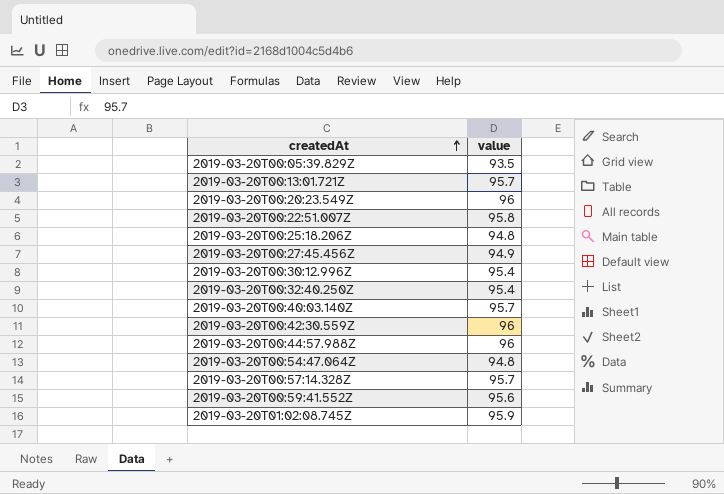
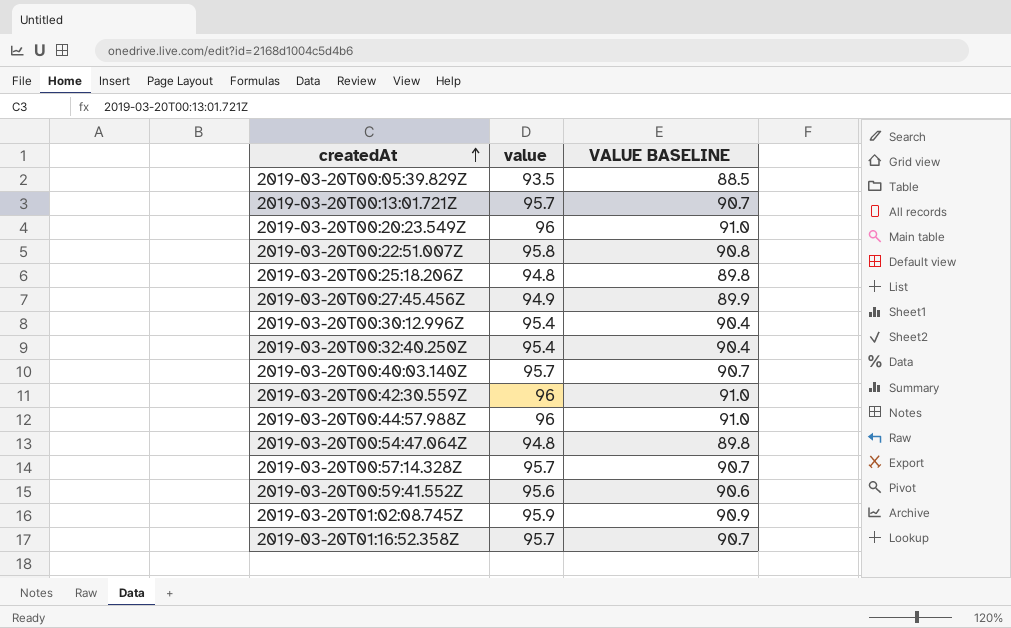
column VALUE BASELINE | formula: none -> [value] - 5
row 2019-03-20T01:16:52.358Z: none -> 95.7 | 90.7

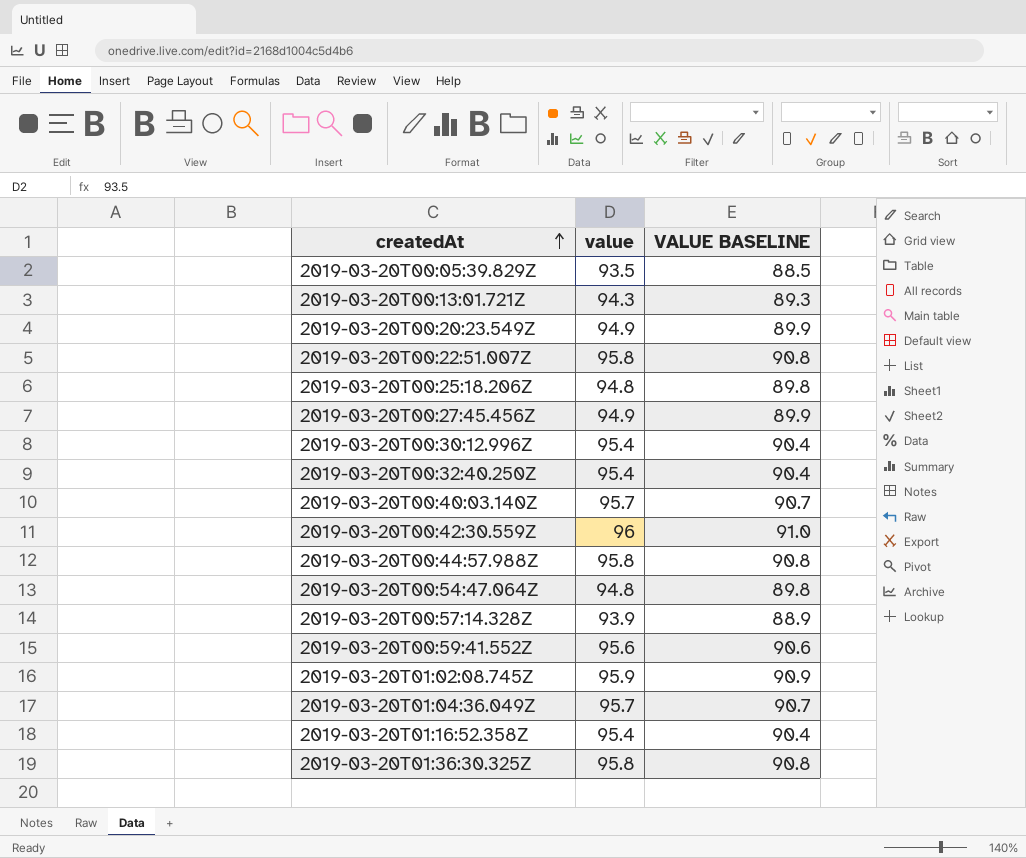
2019-03-20T00:13:01.721Z | value: 95.7 -> 94.3
2019-03-20T00:13:01.721Z | VALUE BASELINE: 90.7 -> 89.3
2019-03-20T00:20:23.549Z | value: 96 -> 94.9
2019-03-20T00:20:23.549Z | VALUE BASELINE: 91.0 -> 89.9
2019-03-20T00:44:57.988Z | value: 96 -> 95.8
2019-03-20T00:44:57.988Z | VALUE BASELINE: 91.0 -> 90.8
2019-03-20T00:57:14.328Z | value: 95.7 -> 93.9
2019-03-20T00:57:14.328Z | VALUE BASELINE: 90.7 -> 88.9
row 2019-03-20T01:04:36.049Z: none -> 95.7 | 90.7
2019-03-20T01:16:52.358Z | value: 95.7 -> 95.4
2019-03-20T01:16:52.358Z | VALUE BASELINE: 90.7 -> 90.4
row 2019-03-20T01:36:30.325Z: none -> 95.8 | 90.8

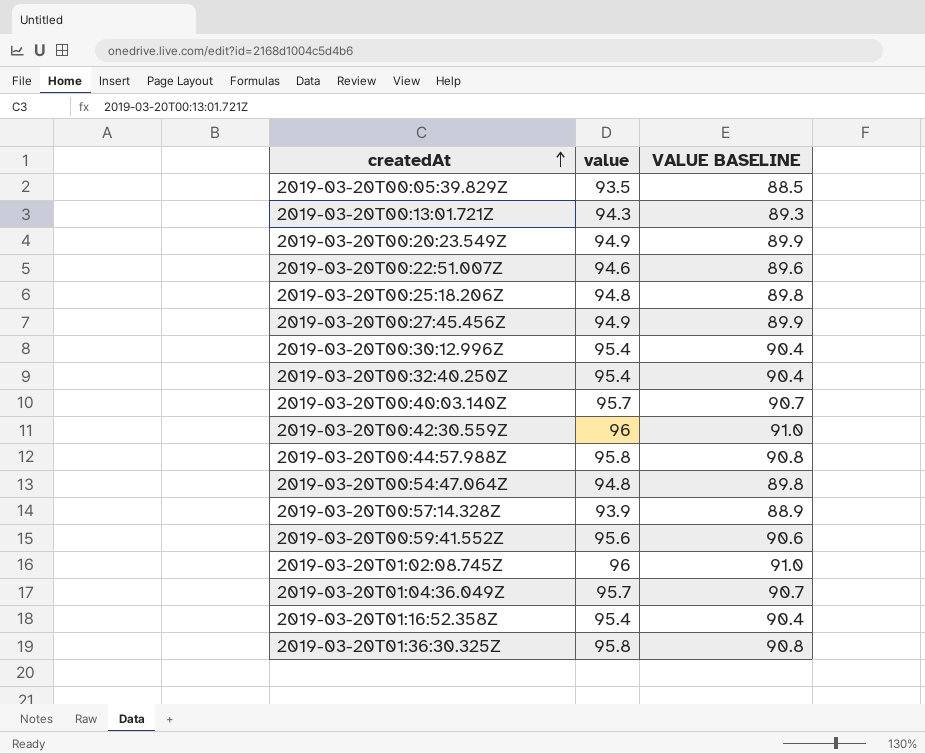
2019-03-20T00:22:51.007Z | value: 95.8 -> 94.6
2019-03-20T00:22:51.007Z | VALUE BASELINE: 90.8 -> 89.6
2019-03-20T01:02:08.745Z | value: 95.9 -> 96
2019-03-20T01:02:08.745Z | VALUE BASELINE: 90.9 -> 91.0

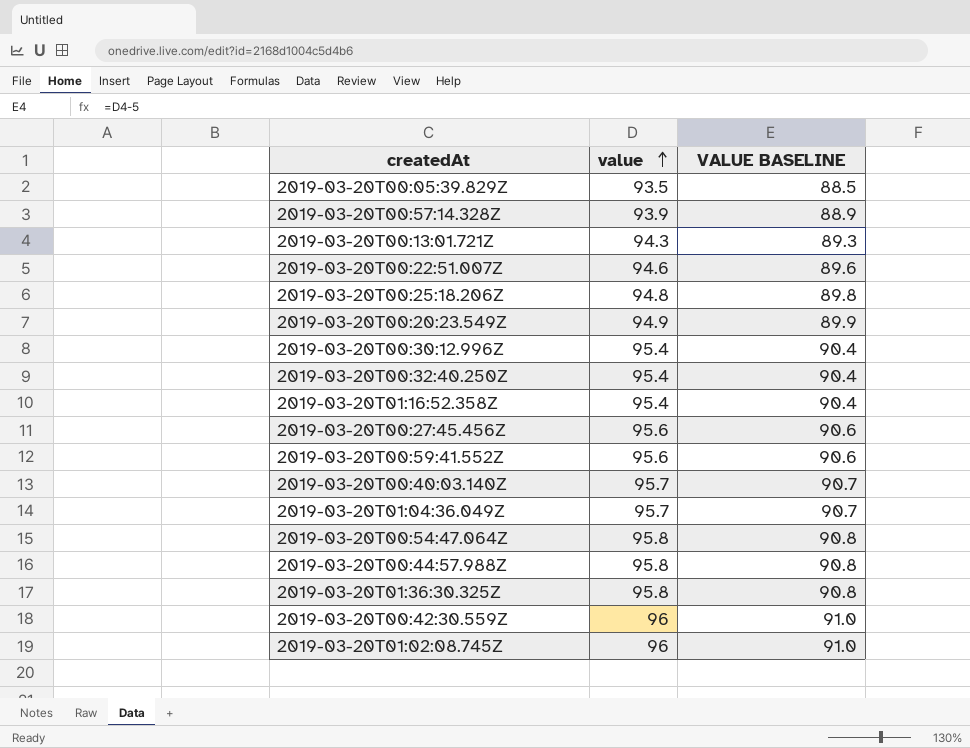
row order: createdAt ascending -> value ascending
2019-03-20T00:27:45.456Z | value: 94.9 -> 95.6
2019-03-20T00:27:45.456Z | VALUE BASELINE: 89.9 -> 90.6
2019-03-20T00:54:47.064Z | value: 94.8 -> 95.8
2019-03-20T00:54:47.064Z | VALUE BASELINE: 89.8 -> 90.8

